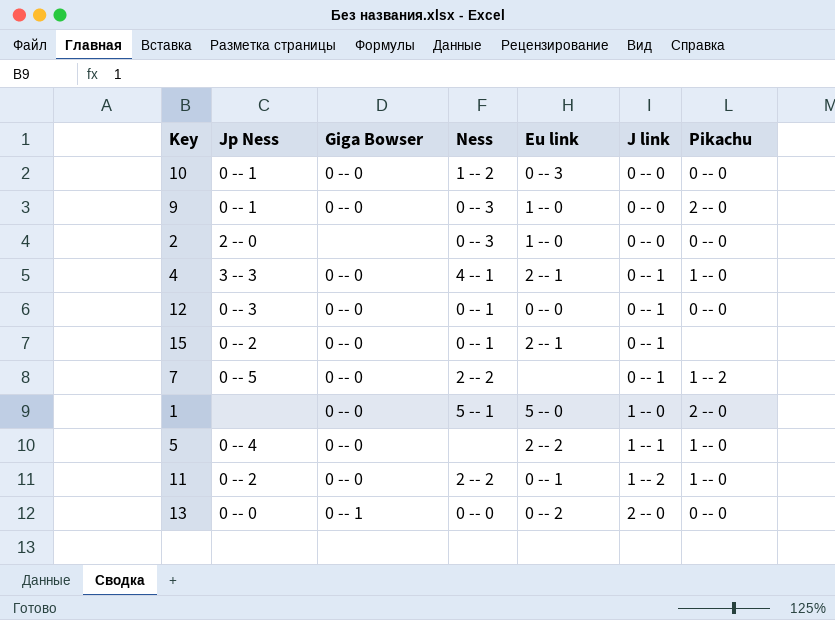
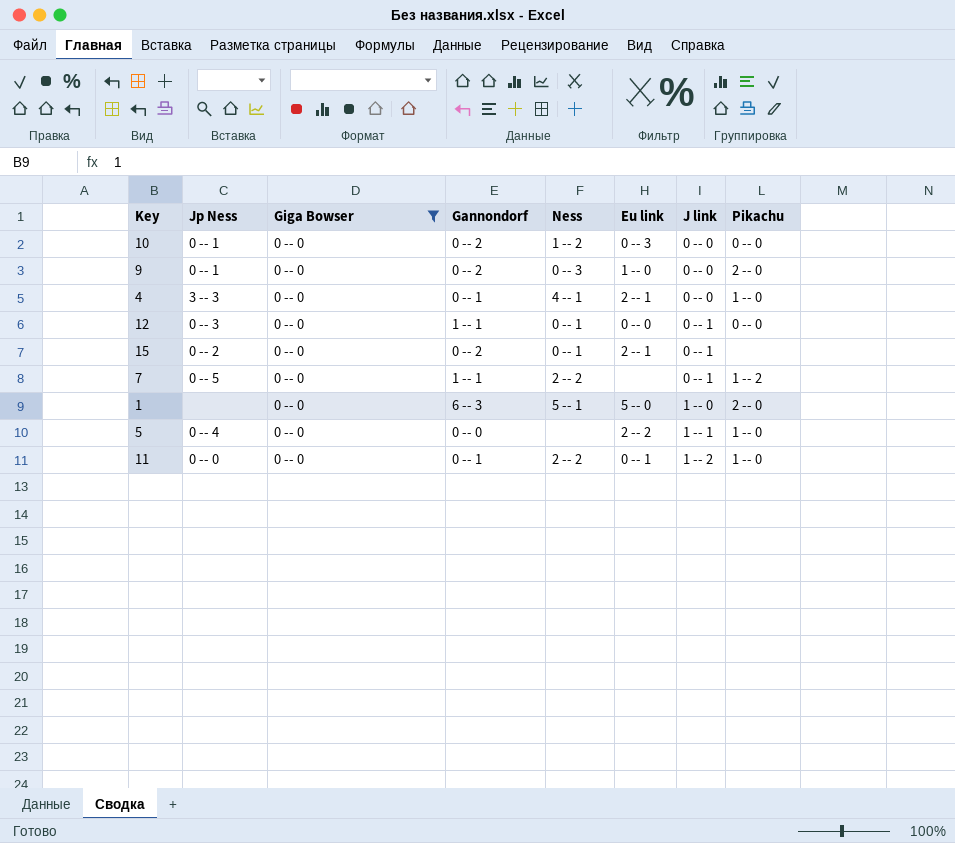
filter: none -> Giga Bowser = 0 -- 0
column Gannondorf | position: none -> 4
4 | J link: 0 -- 1 -> 0 -- 0
11 | Jp Ness: 0 -- 2 -> 0 -- 0

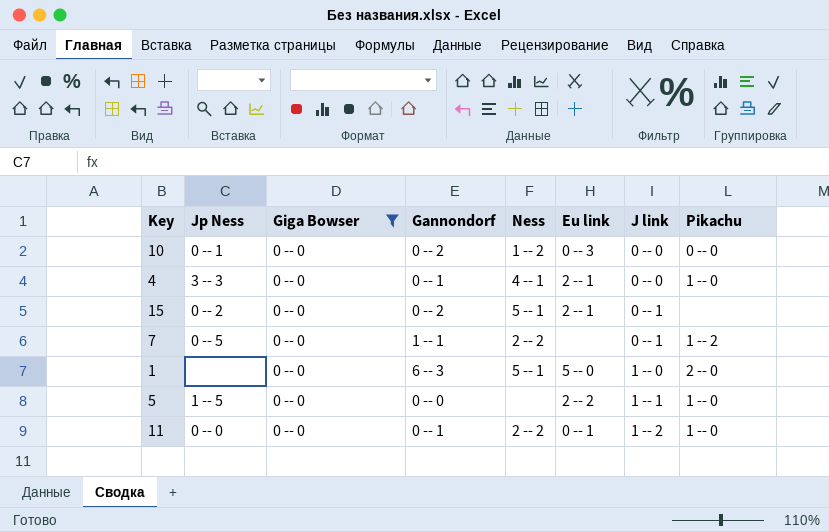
row 9: 0 -- 1 | 0 -- 0 | 0 -- 2 | 0 -- 3 | 1 -- 0 | 0 -- 0 | 2 -- 0 -> none
row 12: 0 -- 3 | 0 -- 0 | 1 -- 1 | 0 -- 1 | 0 -- 0 | 0 -- 1 | 0 -- 0 -> none
15 | Ness: 0 -- 1 -> 5 -- 1
5 | Jp Ness: 0 -- 4 -> 1 -- 5

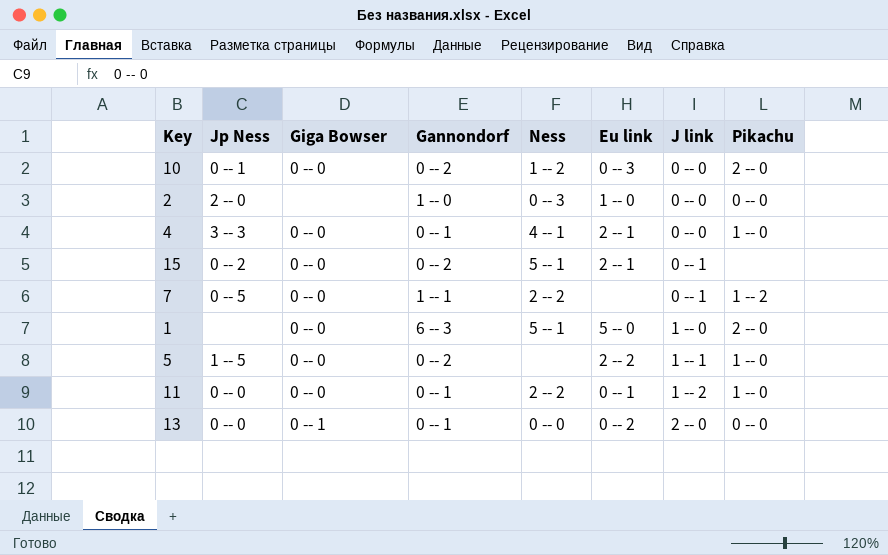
filter: Giga Bowser = 0 -- 0 -> none
10 | Pikachu: 0 -- 0 -> 2 -- 0
5 | Gannondorf: 0 -- 0 -> 0 -- 2

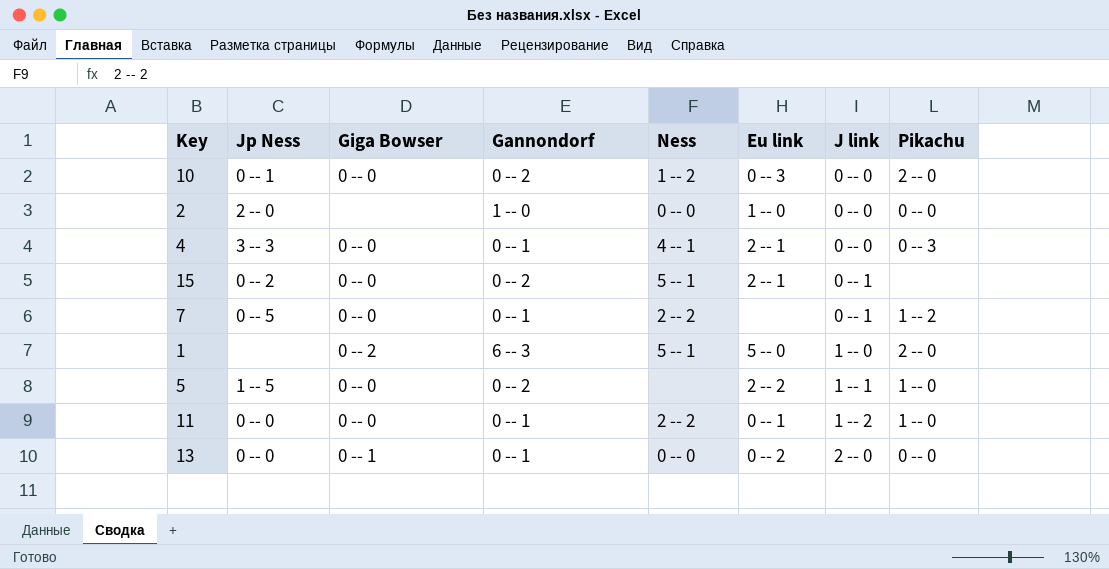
2 | Ness: 0 -- 3 -> 0 -- 0
4 | Pikachu: 1 -- 0 -> 0 -- 3
7 | Gannondorf: 1 -- 1 -> 0 -- 1
1 | Giga Bowser: 0 -- 0 -> 0 -- 2

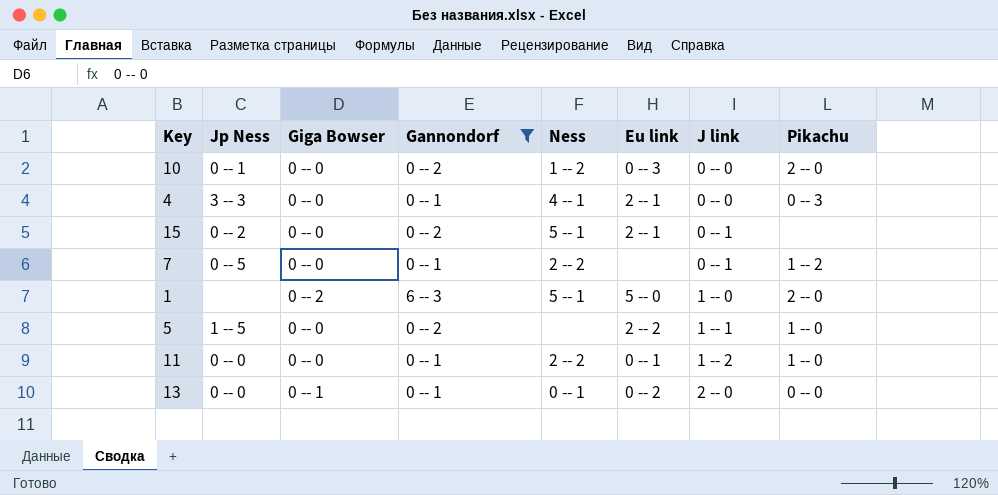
filter: none -> Gannondorf != 1 -- 0
13 | Ness: 0 -- 0 -> 0 -- 1

